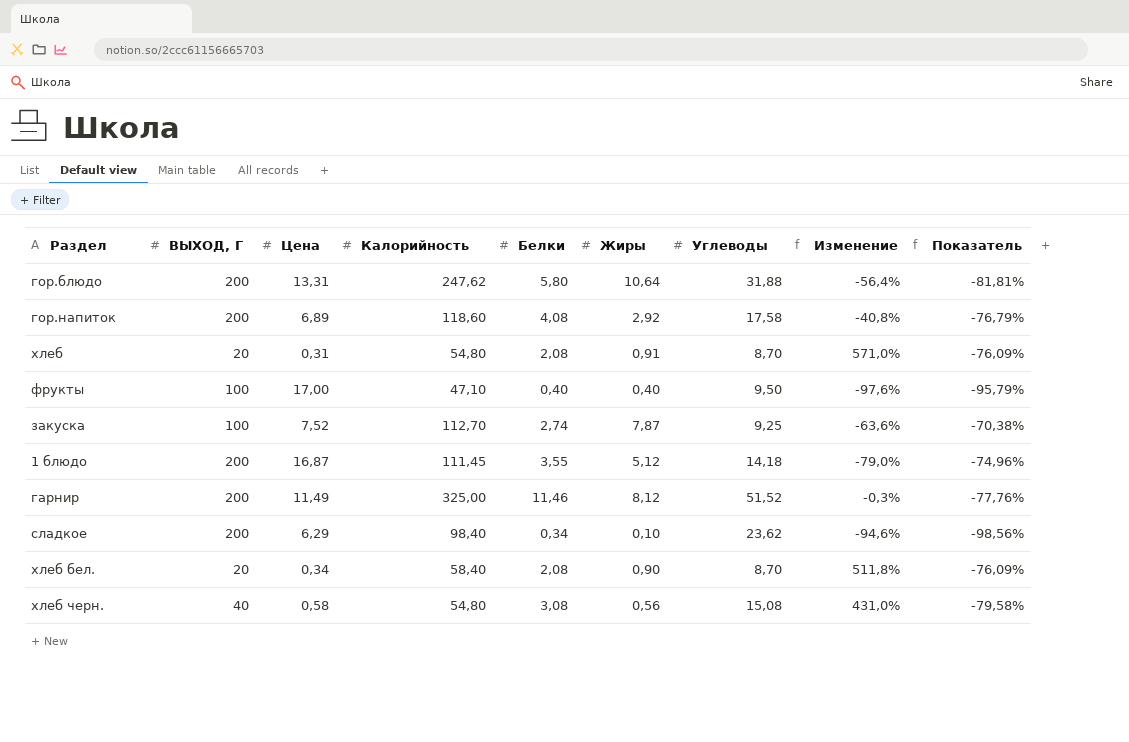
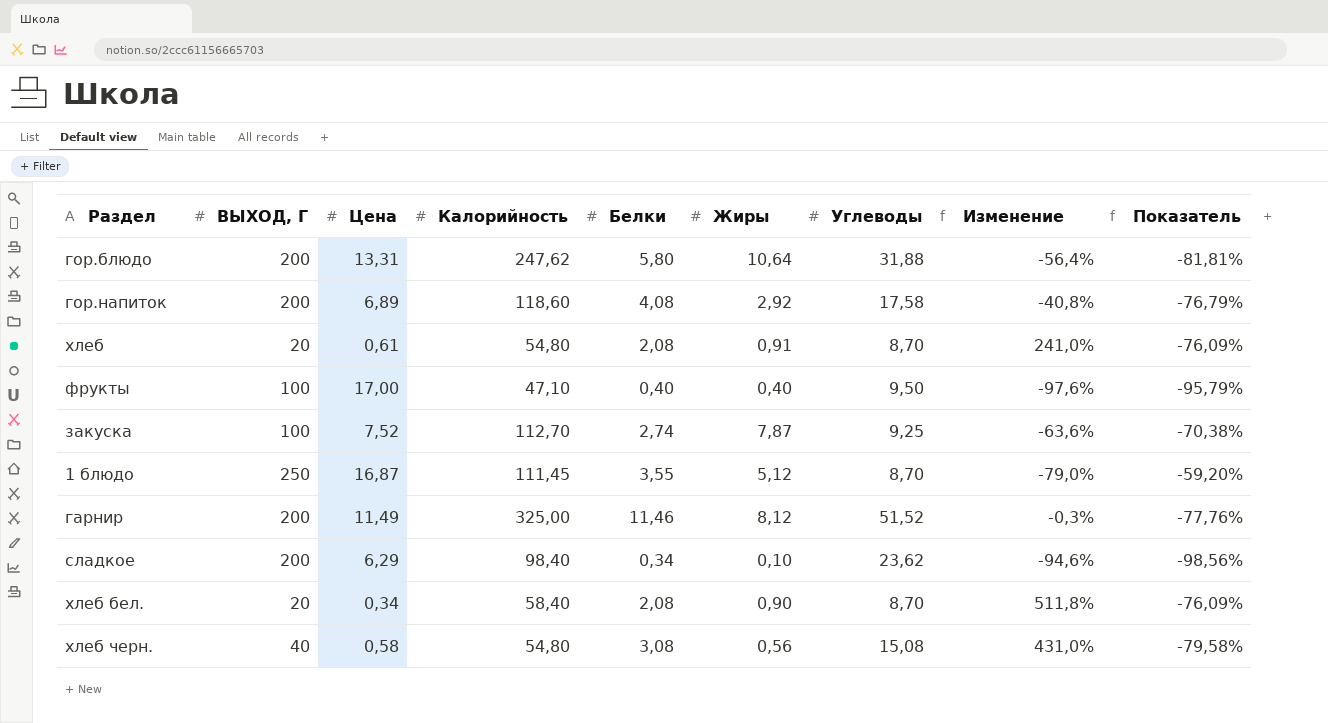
хлеб | Цена: 0,31 -> 0,61
хлеб | Изменение: 571,0% -> 241,0%
1 блюдо | ВЫХОД, Г: 200 -> 250
1 блюдо | Углеводы: 14,18 -> 8,70
1 блюдо | Показатель: -74,96% -> -59,20%

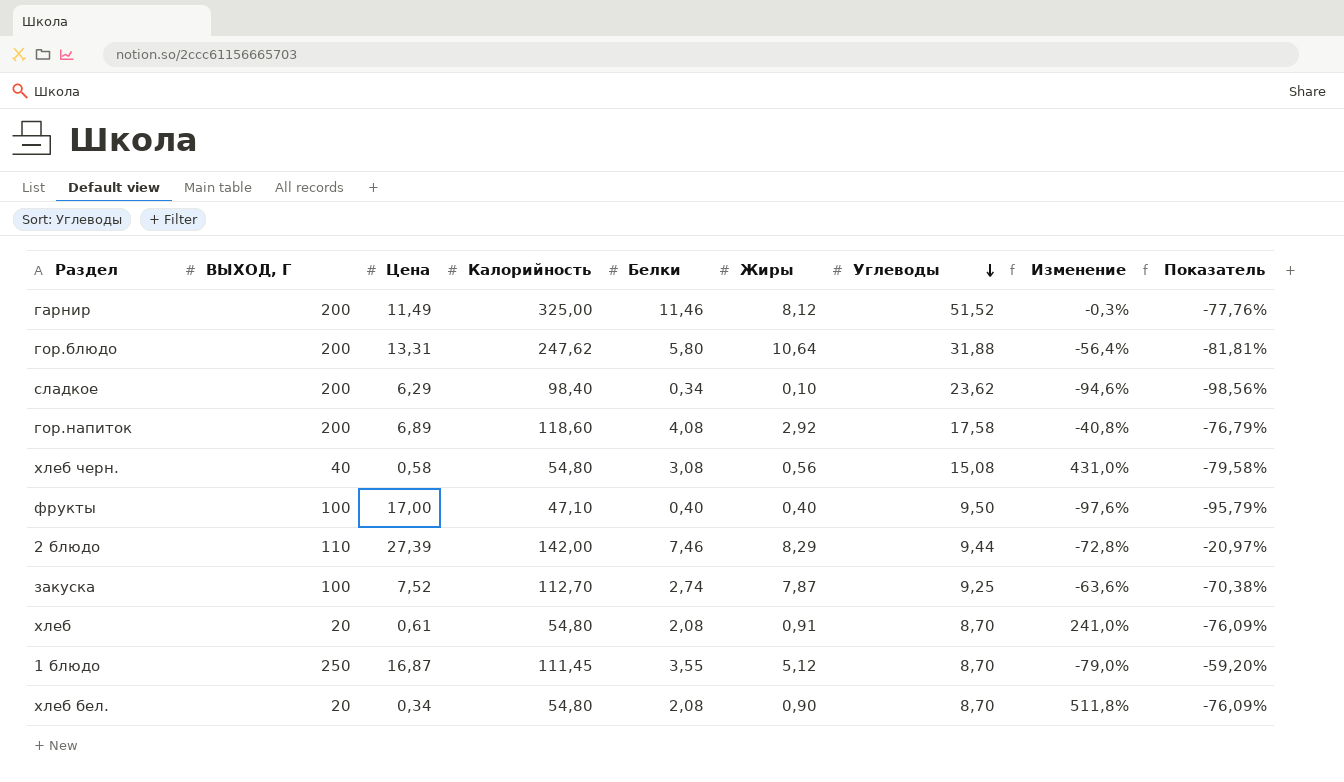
row order: none -> Углеводы descending
row 2 блюдо: none -> 110 | 27,39 | 142,00 | 7,46 | 8,29 | 9,44 | -72,8% | -20,97%
хлеб бел. | Калорийность: 58,40 -> 54,80

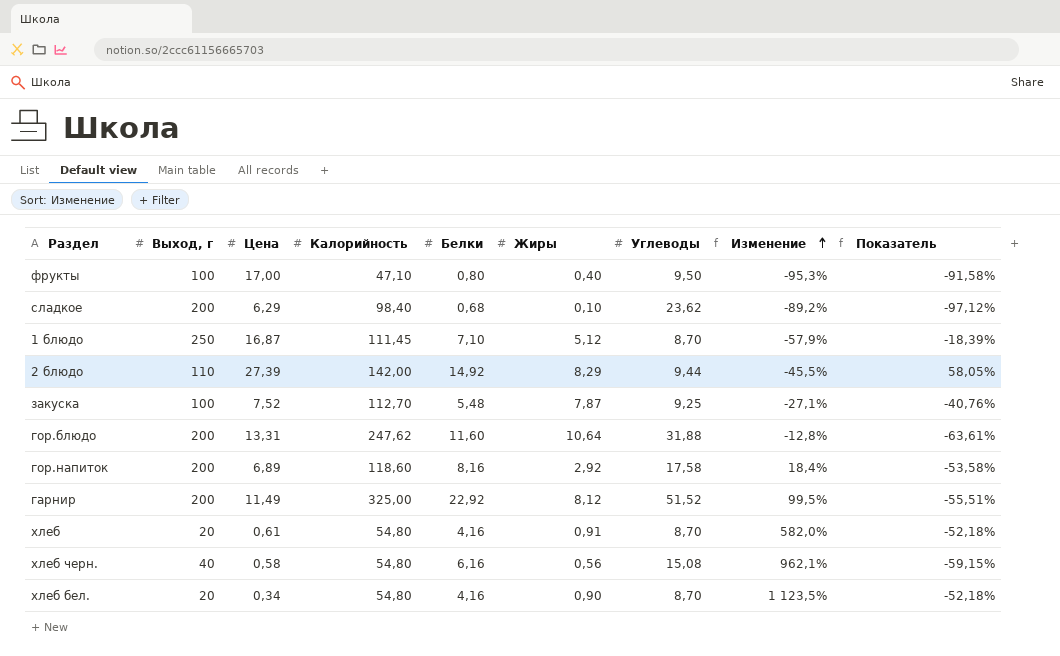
row order: Углеводы descending -> Изменение ascending
column name: ВЫХОД, Г -> Выход, г
фрукты | Белки: 0,40 -> 0,80
фрукты | Изменение: -97,6% -> -95,3%
фрукты | Показатель: -95,79% -> -91,58%
сладкое | Белки: 0,34 -> 0,68
сладкое | Изменение: -94,6% -> -89,2%
сладкое | Показатель: -98,56% -> -97,12%
1 блюдо | Белки: 3,55 -> 7,10
1 блюдо | Изменение: -79,0% -> -57,9%
1 блюдо | Показатель: -59,20% -> -18,39%
2 блюдо | Белки: 7,46 -> 14,92
2 блюдо | Изменение: -72,8% -> -45,5%
2 блюдо | Показатель: -20,97% -> 58,05%
закуска | Белки: 2,74 -> 5,48
закуска | Изменение: -63,6% -> -27,1%
закуска | Показатель: -70,38% -> -40,76%
гор.блюдо | Белки: 5,80 -> 11,60
гор.блюдо | Изменение: -56,4% -> -12,8%
гор.блюдо | Показатель: -81,81% -> -63,61%
гор.напиток | Белки: 4,08 -> 8,16
гор.напиток | Изменение: -40,8% -> 18,4%
гор.напиток | Показатель: -76,79% -> -53,58%
гарнир | Белки: 11,46 -> 22,92
гарнир | Изменение: -0,3% -> 99,5%
гарнир | Показатель: -77,76% -> -55,51%
хлеб | Белки: 2,08 -> 4,16
хлеб | Изменение: 241,0% -> 582,0%
хлеб | Показатель: -76,09% -> -52,18%
хлеб черн. | Белки: 3,08 -> 6,16
хлеб черн. | Изменение: 431,0% -> 962,1%
хлеб черн. | Показатель: -79,58% -> -59,15%
хлеб бел. | Белки: 2,08 -> 4,16
хлеб бел. | Изменение: 511,8% -> 1 123,5%
хлеб бел. | Показатель: -76,09% -> -52,18%

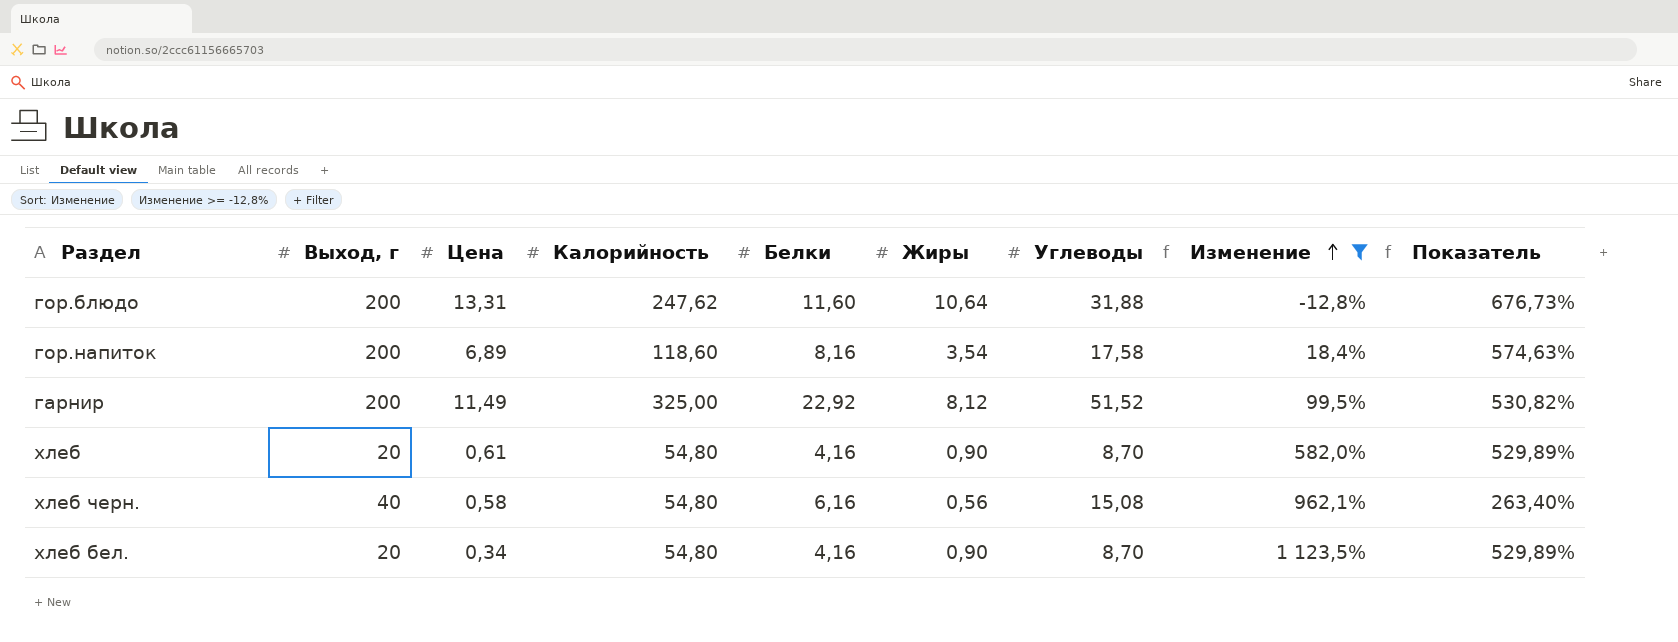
filter: none -> Изменение >= -12,8%
column Показатель | formula: ([Белки] - [Углеводы]) / [Углеводы] -> ([Калорийность] - [Углеводы]) / [Углеводы]
гор.напиток | Жиры: 2,92 -> 3,54
хлеб | Жиры: 0,91 -> 0,90

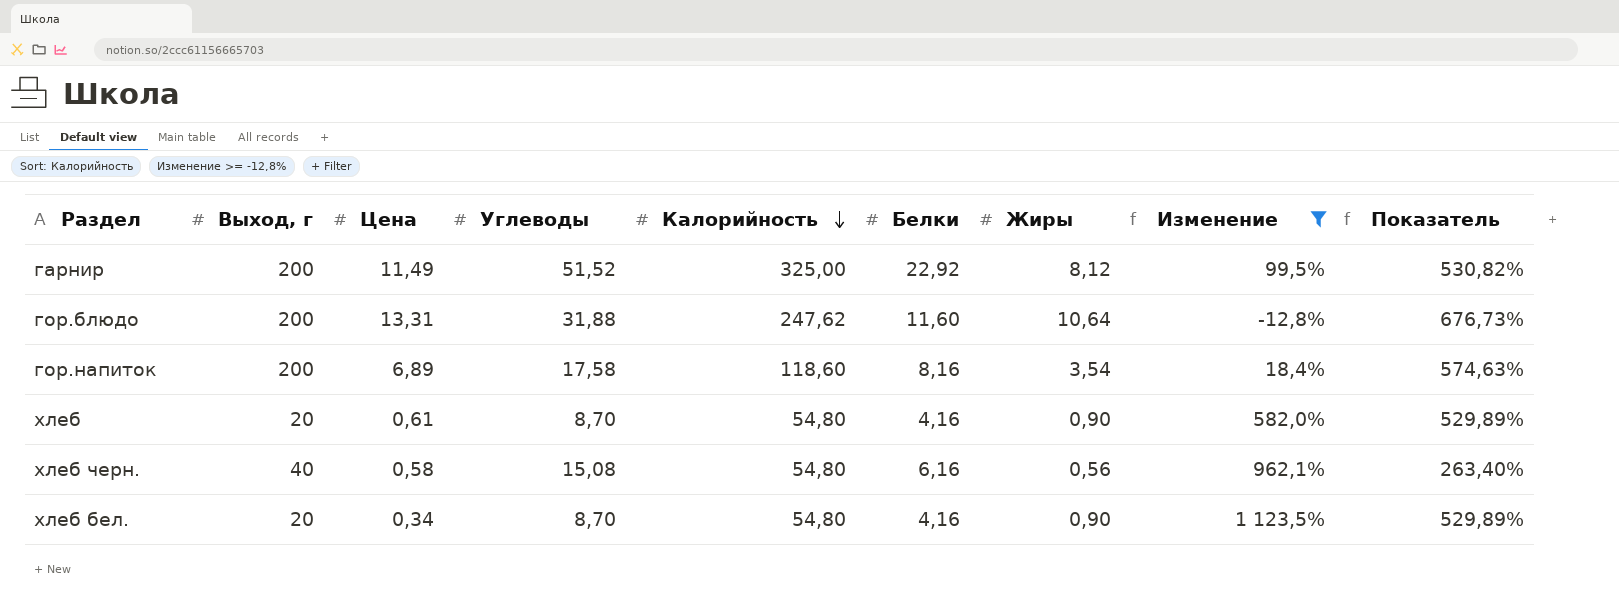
row order: Изменение ascending -> Калорийность descending
column Углеводы | position: 7 -> 4

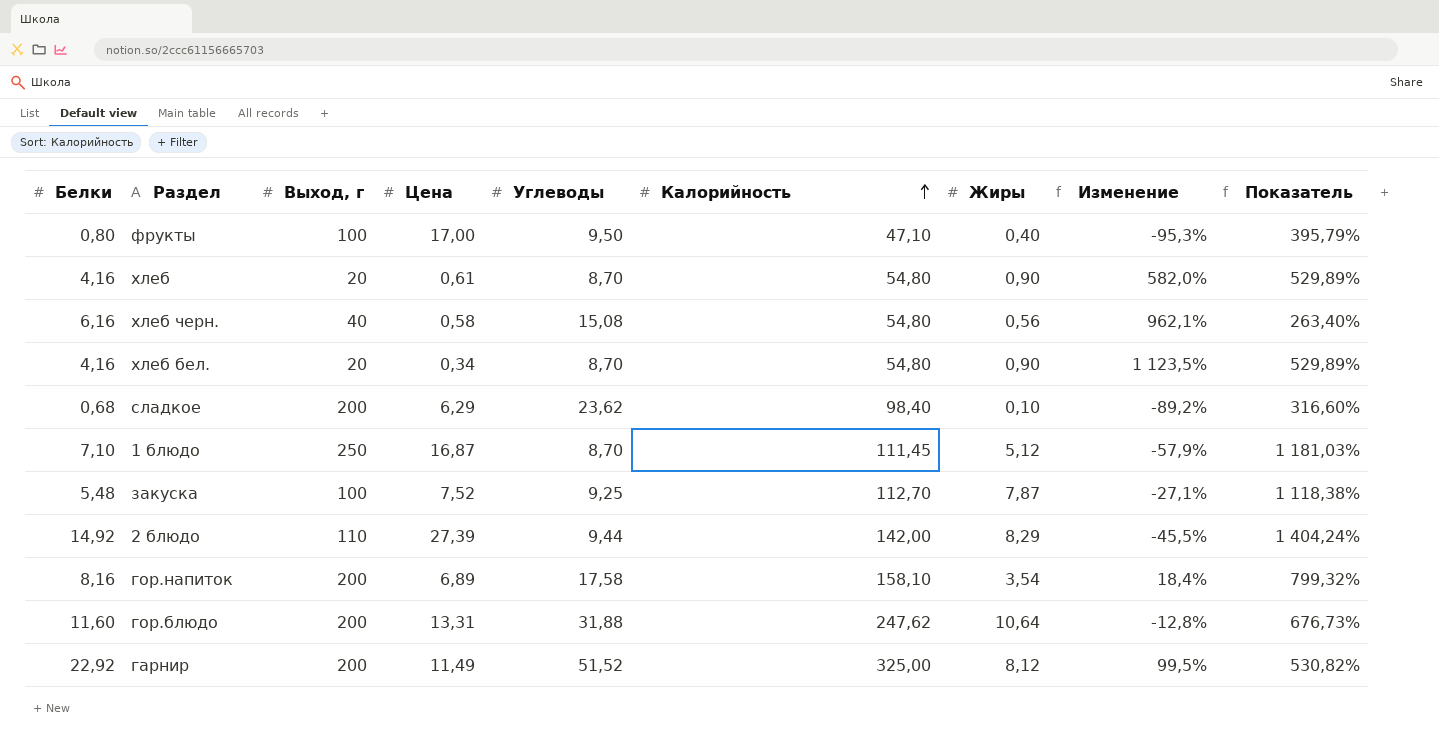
filter: Изменение >= -12,8% -> none
row order: Калорийность descending -> Калорийность ascending
column Белки | position: 6 -> 1
гор.напиток | Калорийность: 118,60 -> 158,10
гор.напиток | Показатель: 574,63% -> 799,32%

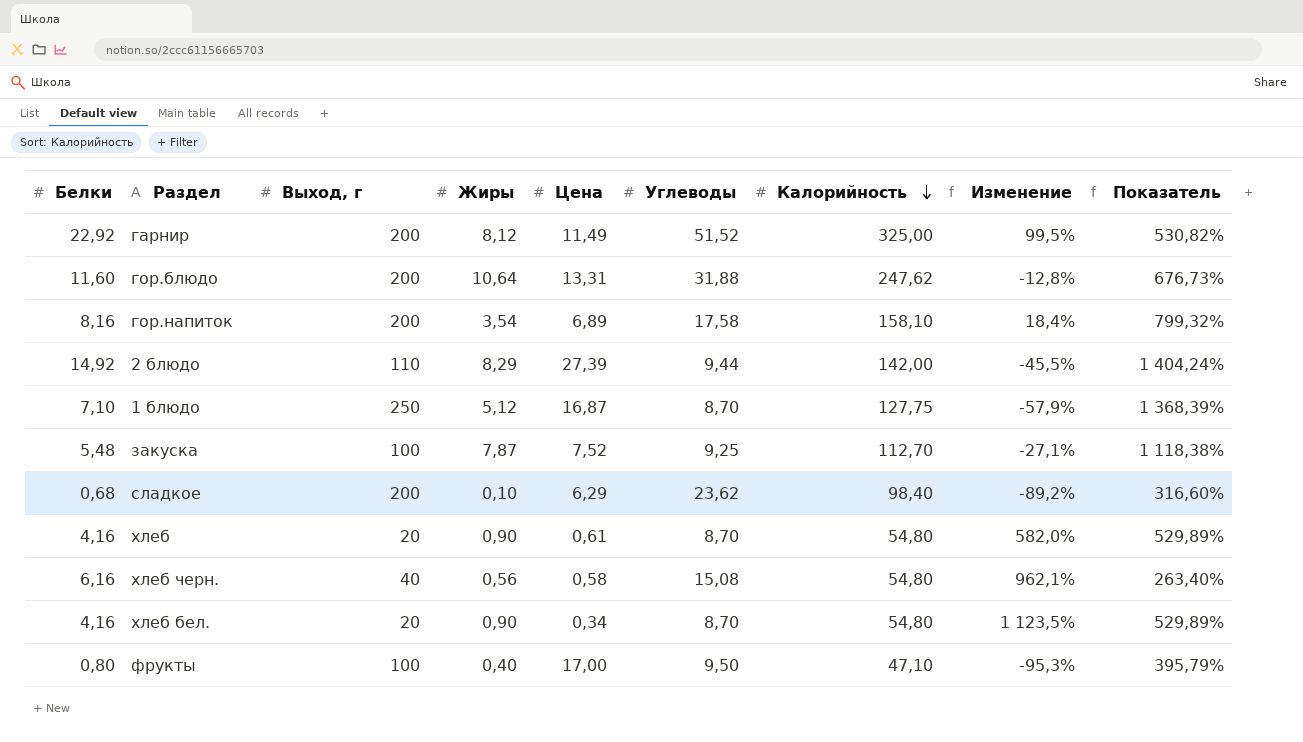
row order: Калорийность ascending -> Калорийность descending
column Жиры | position: 7 -> 4
1 блюдо | Калорийность: 111,45 -> 127,75
1 блюдо | Показатель: 1 181,03% -> 1 368,39%

